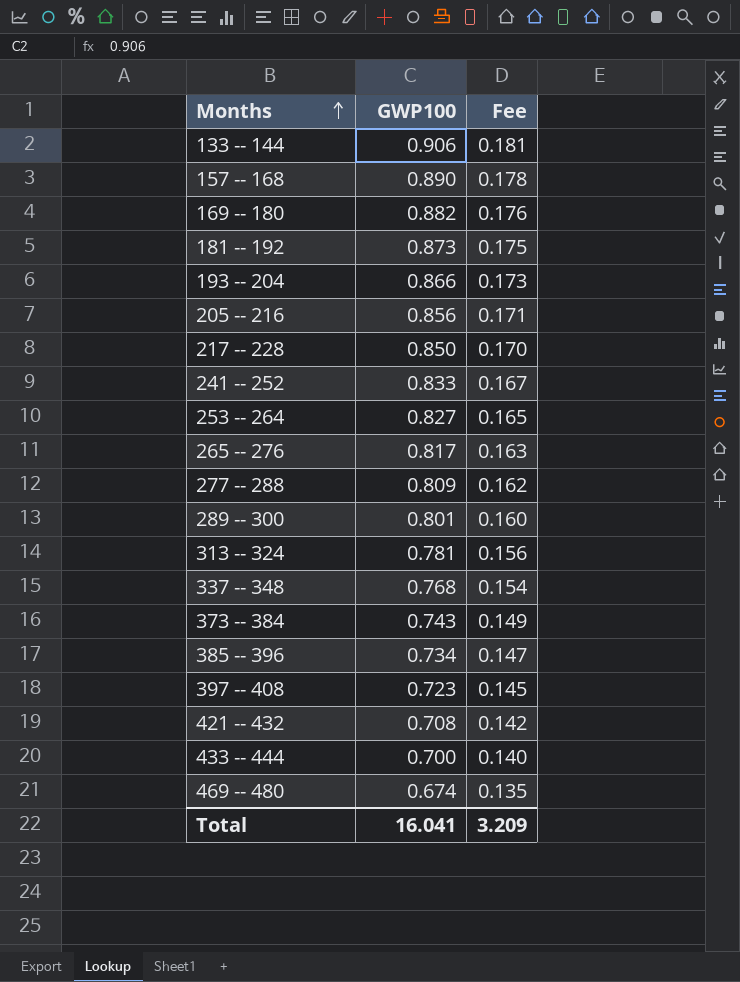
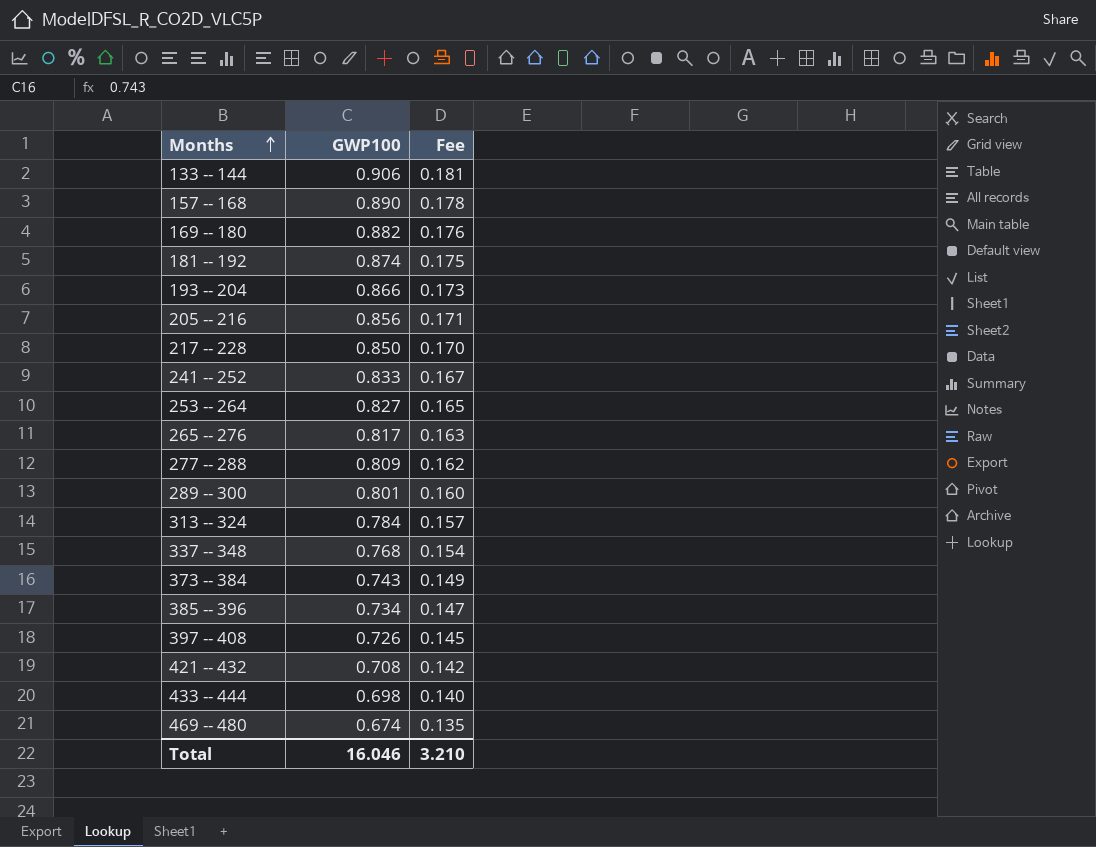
181 -- 192 | GWP100: 0.873 -> 0.874
313 -- 324 | GWP100: 0.781 -> 0.784
313 -- 324 | Fee: 0.156 -> 0.157
397 -- 408 | GWP100: 0.723 -> 0.726
433 -- 444 | GWP100: 0.700 -> 0.698
Total | GWP100: 16.041 -> 16.046
Total | Fee: 3.209 -> 3.210

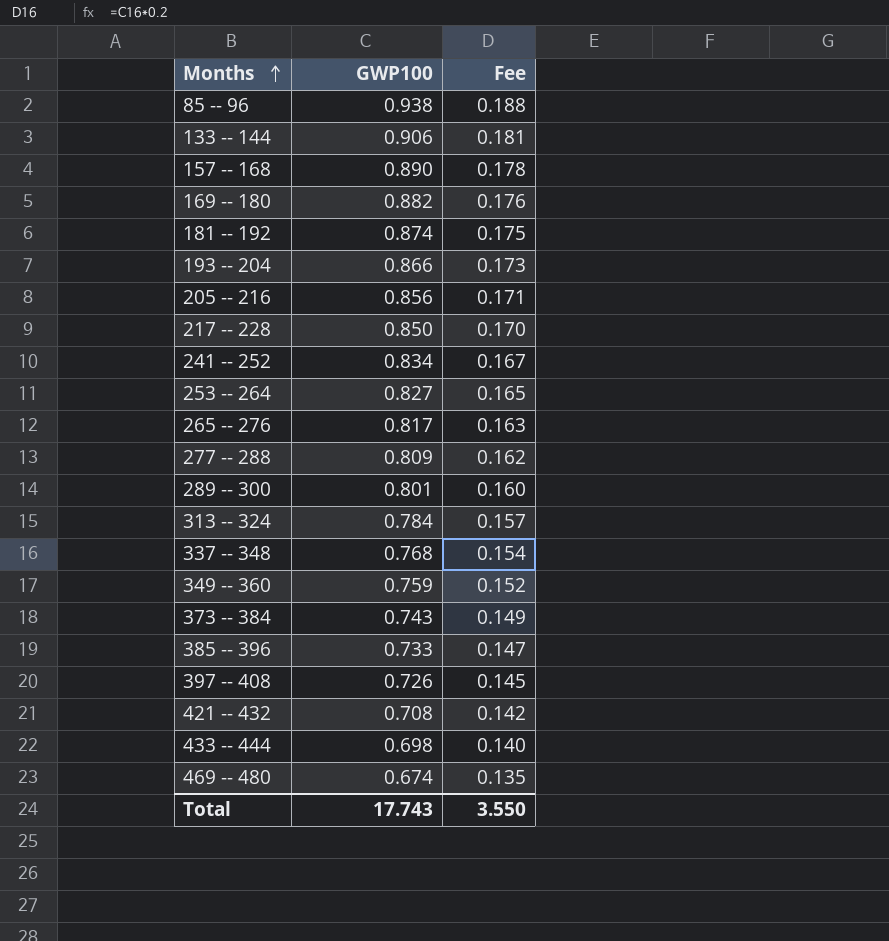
row 85 -- 96: none -> 0.938 | 0.188
241 -- 252 | GWP100: 0.833 -> 0.834
row 349 -- 360: none -> 0.759 | 0.152
385 -- 396 | GWP100: 0.734 -> 0.733
Total | GWP100: 16.046 -> 17.743
Total | Fee: 3.210 -> 3.550

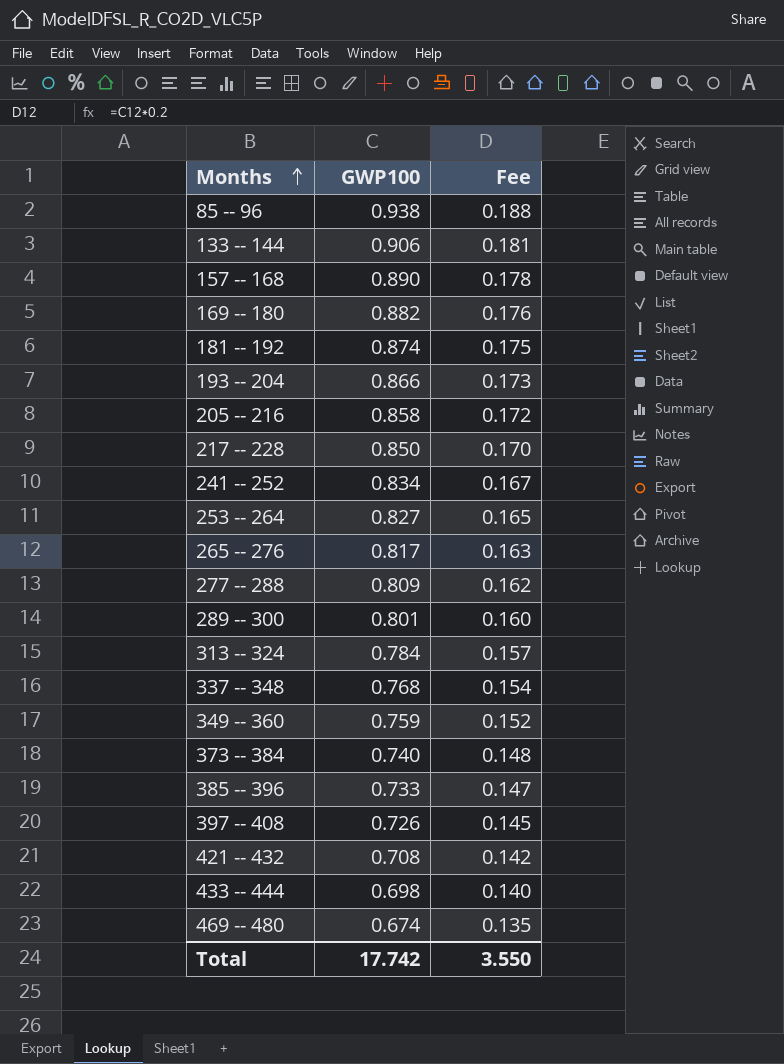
205 -- 216 | GWP100: 0.856 -> 0.858
205 -- 216 | Fee: 0.171 -> 0.172
373 -- 384 | GWP100: 0.743 -> 0.740
373 -- 384 | Fee: 0.149 -> 0.148
Total | GWP100: 17.743 -> 17.742

